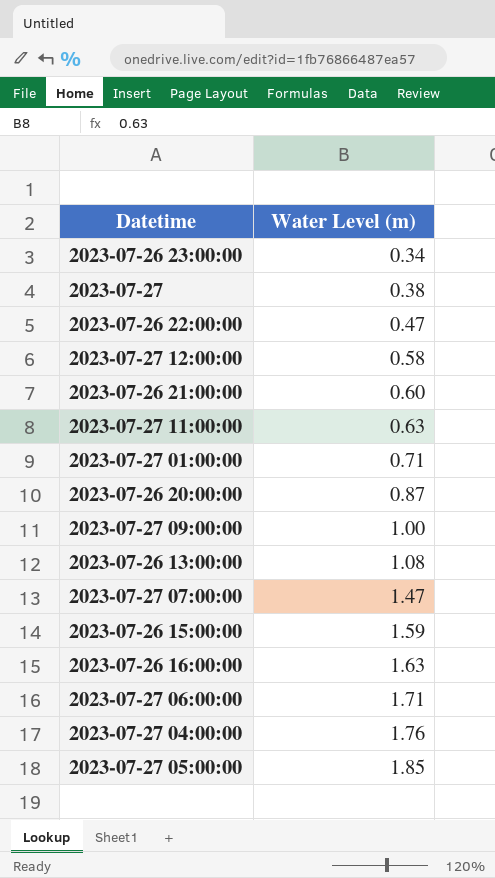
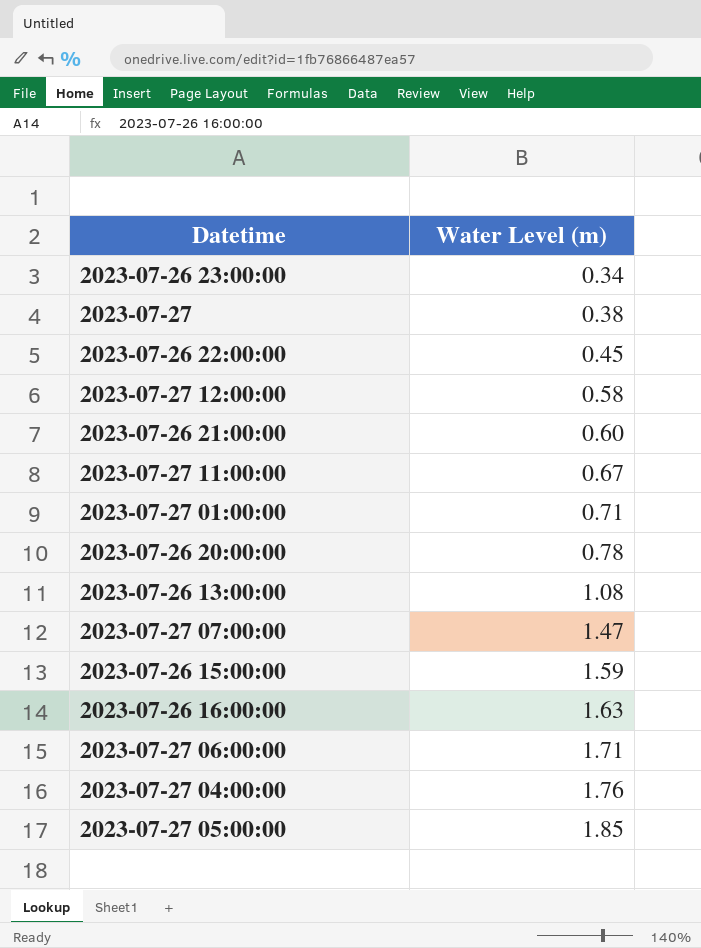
row 2023-07-27 09:00:00: 1.00 -> none
2023-07-26 22:00:00 | Water Level (m): 0.47 -> 0.45
2023-07-27 11:00:00 | Water Level (m): 0.63 -> 0.67
2023-07-26 20:00:00 | Water Level (m): 0.87 -> 0.78

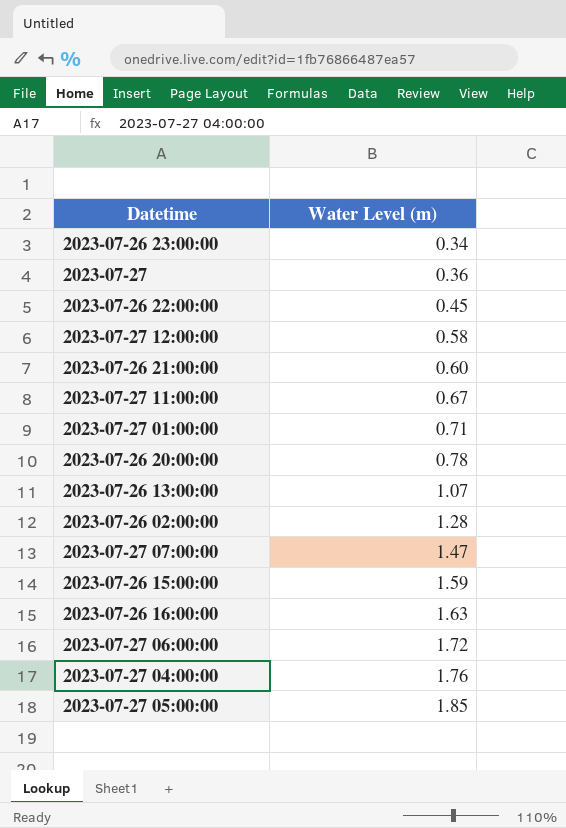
2023-07-27 | Water Level (m): 0.38 -> 0.36
2023-07-26 13:00:00 | Water Level (m): 1.08 -> 1.07
row 2023-07-26 02:00:00: none -> 1.28
2023-07-27 06:00:00 | Water Level (m): 1.71 -> 1.72

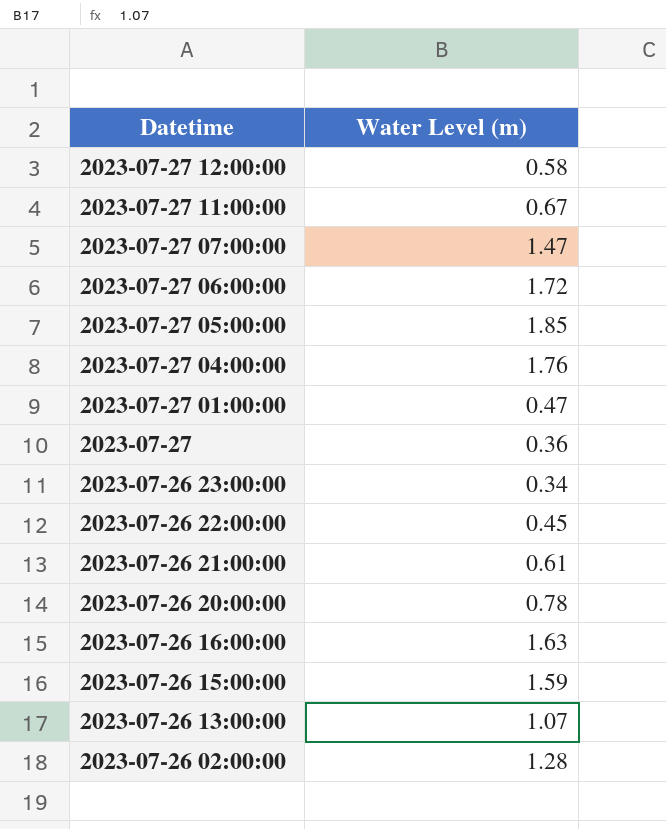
row order: Water Level (m) ascending -> Datetime descending
2023-07-27 01:00:00 | Water Level (m): 0.71 -> 0.47
2023-07-26 21:00:00 | Water Level (m): 0.60 -> 0.61

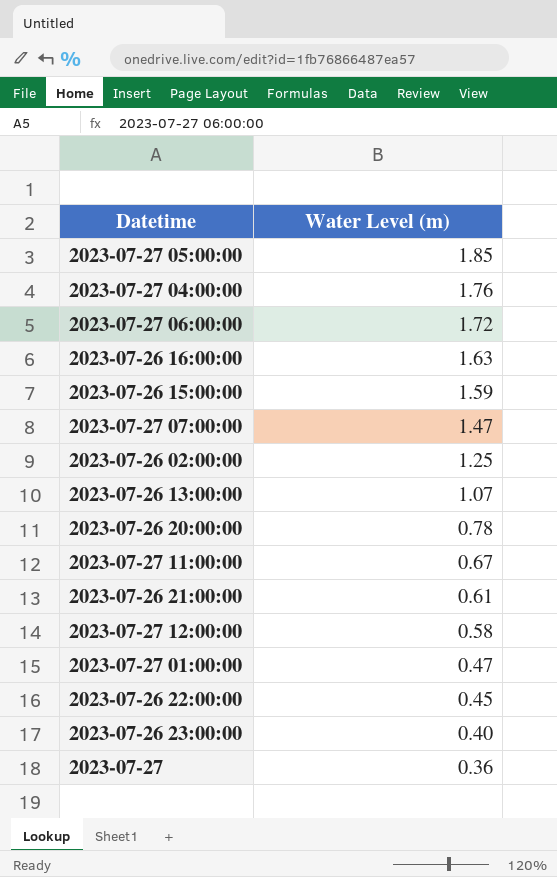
row order: Datetime descending -> Water Level (m) descending
2023-07-26 02:00:00 | Water Level (m): 1.28 -> 1.25
2023-07-26 23:00:00 | Water Level (m): 0.34 -> 0.40

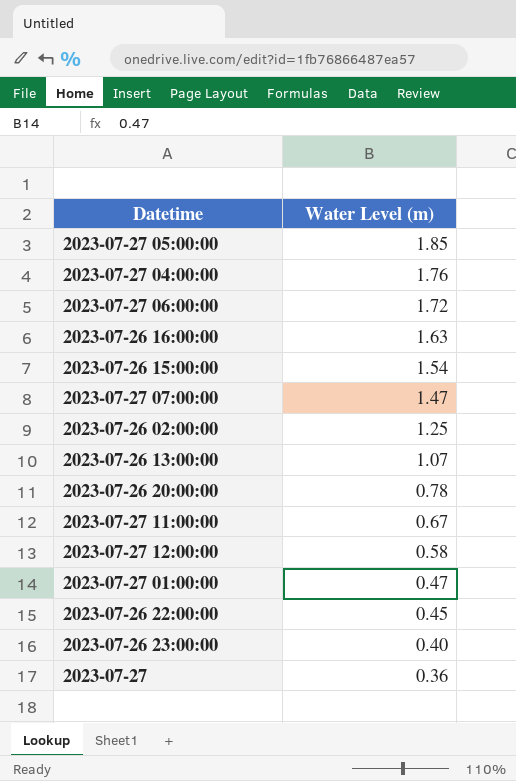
row 2023-07-26 21:00:00: 0.61 -> none
2023-07-26 15:00:00 | Water Level (m): 1.59 -> 1.54

